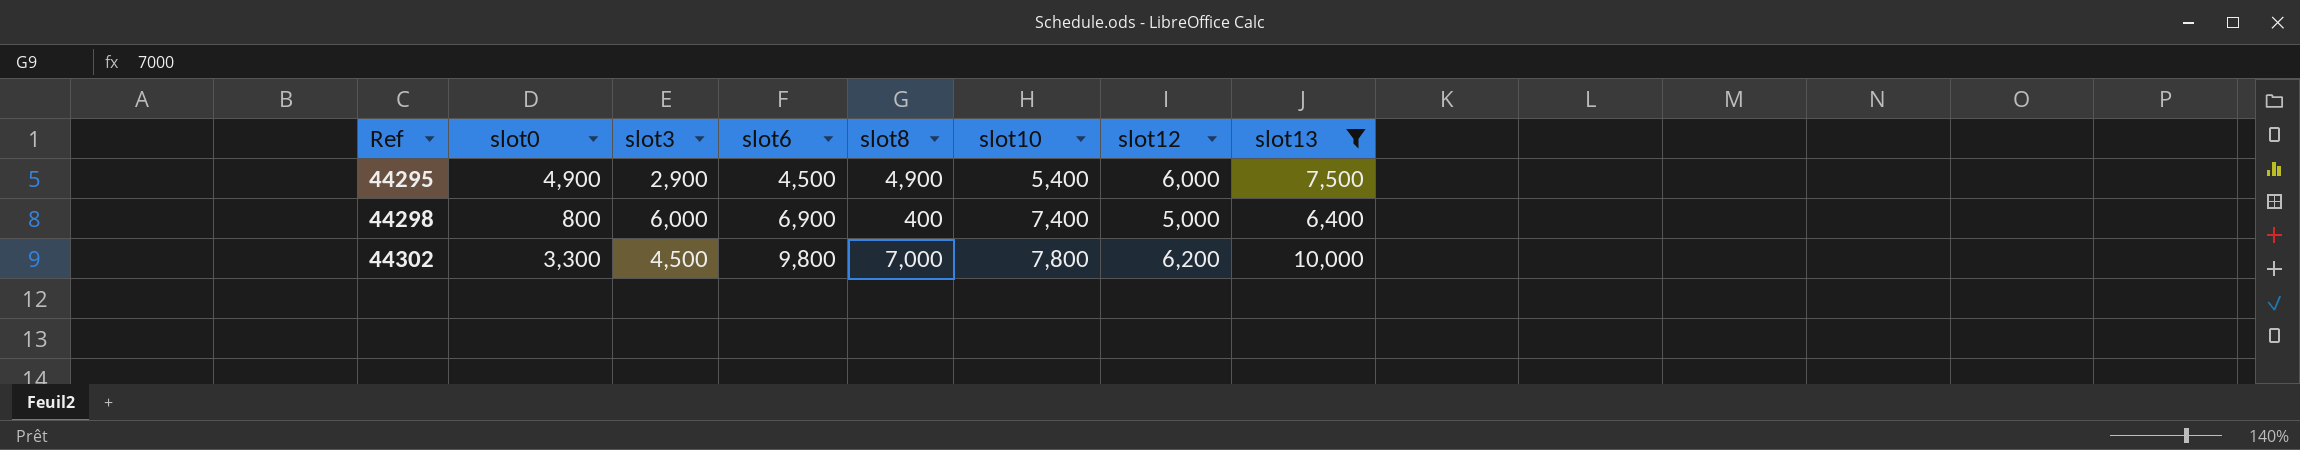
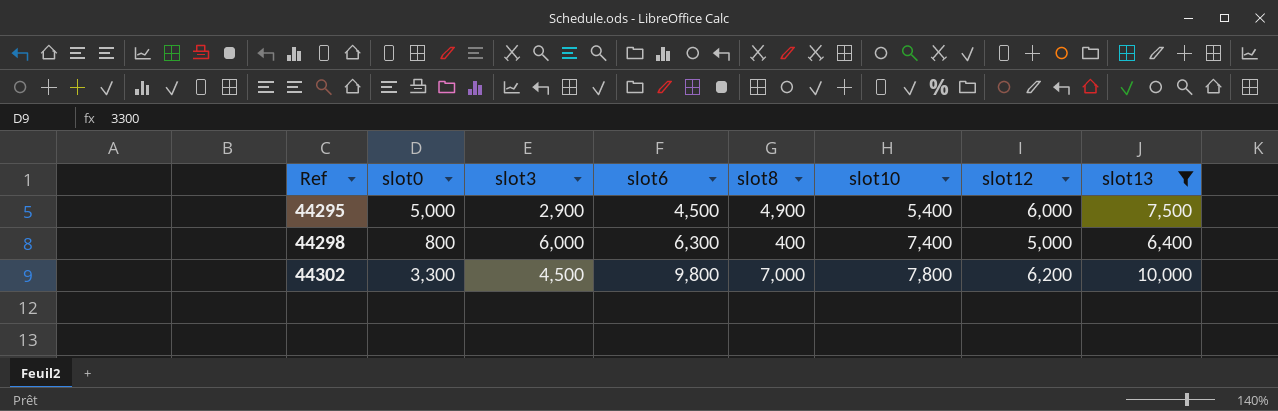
44295 | slot0: 4,900 -> 5,000
44298 | slot6: 6,900 -> 6,300

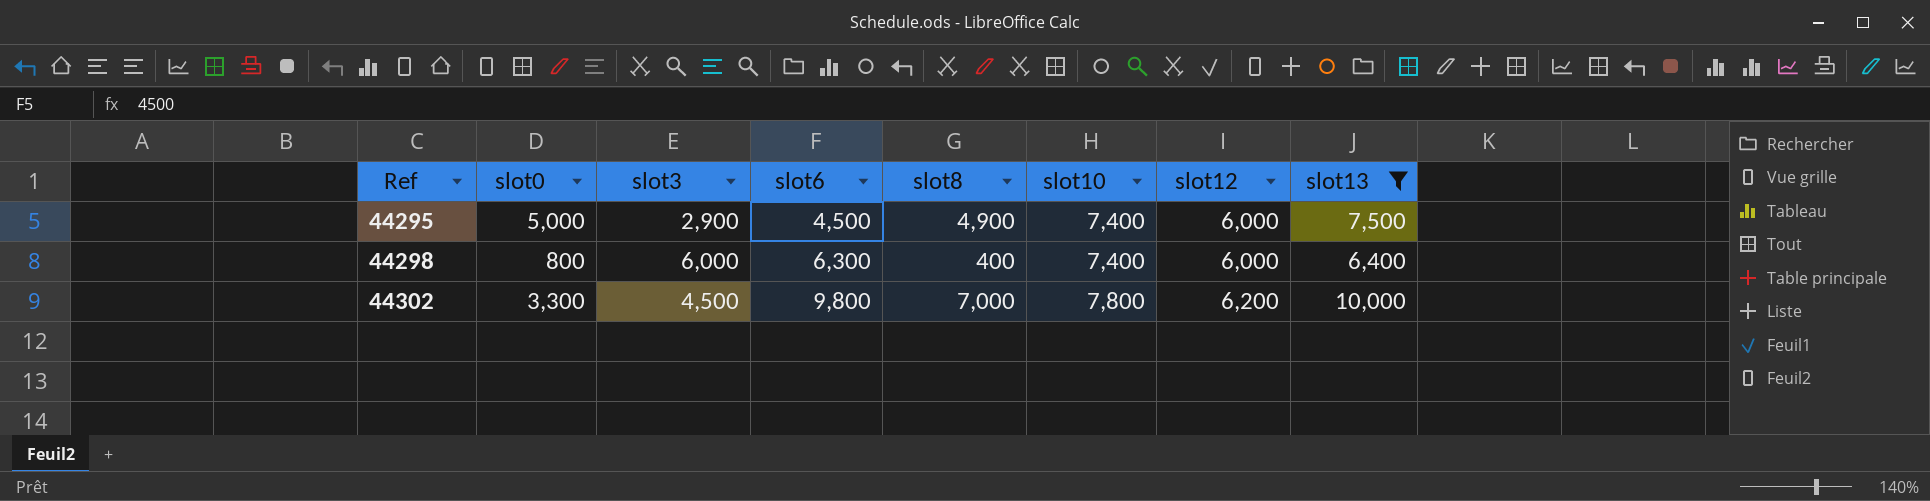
44295 | slot10: 5,400 -> 7,400
44298 | slot12: 5,000 -> 6,000

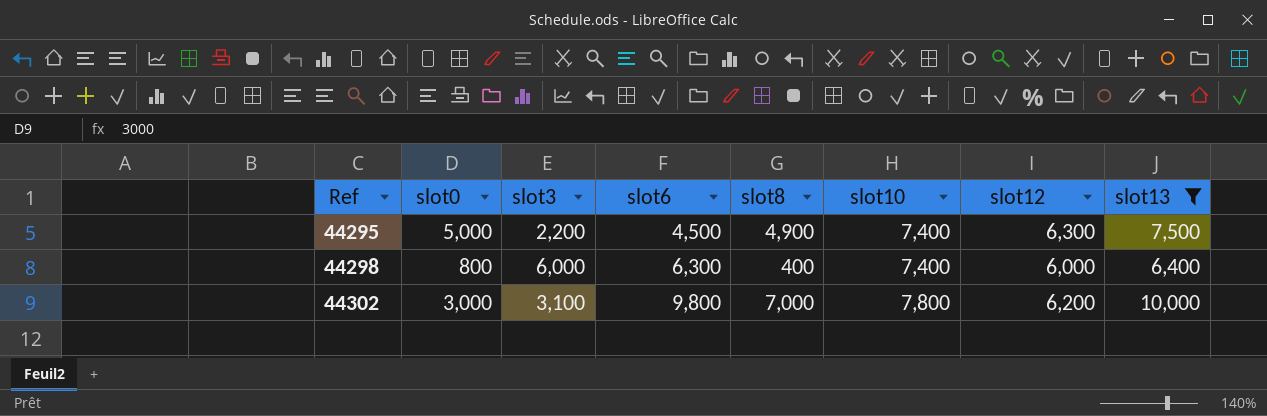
44295 | slot3: 2,900 -> 2,200
44295 | slot12: 6,000 -> 6,300
44302 | slot0: 3,300 -> 3,000
44302 | slot3: 4,500 -> 3,100

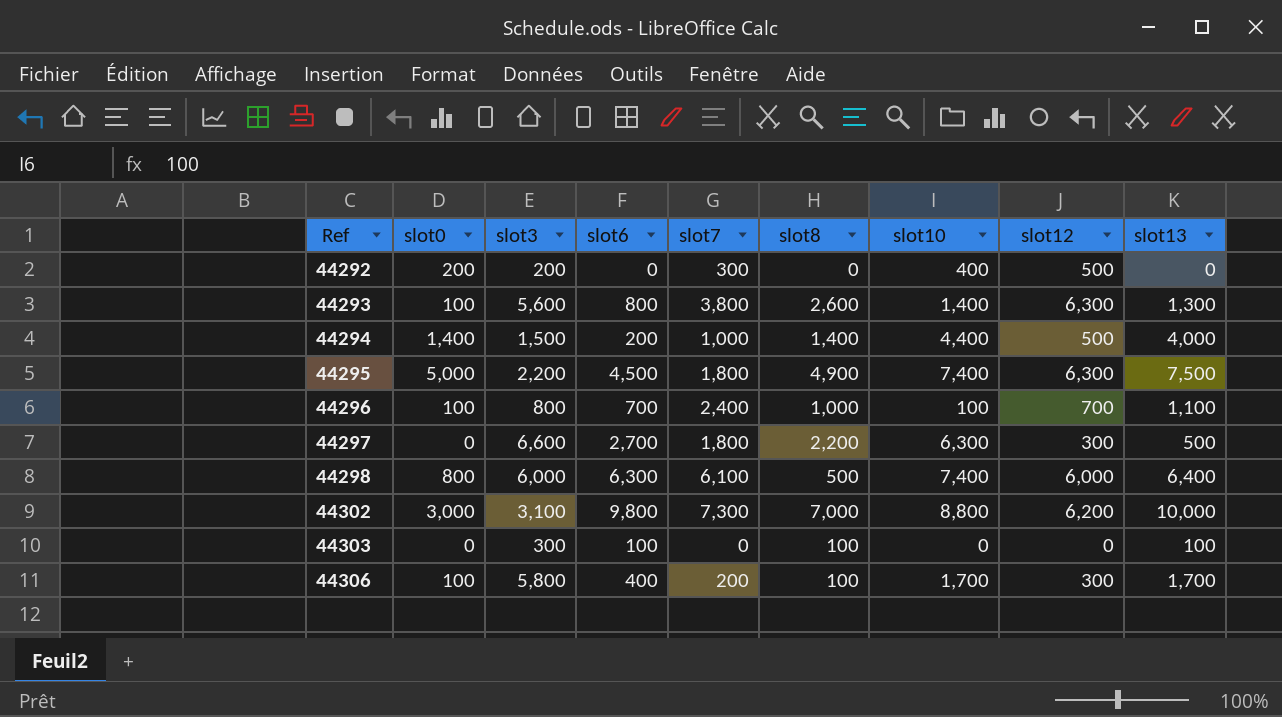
filter: slot13 >= 6,400 -> none
column slot7 | position: none -> 5
44298 | slot8: 400 -> 500
44302 | slot10: 7,800 -> 8,800

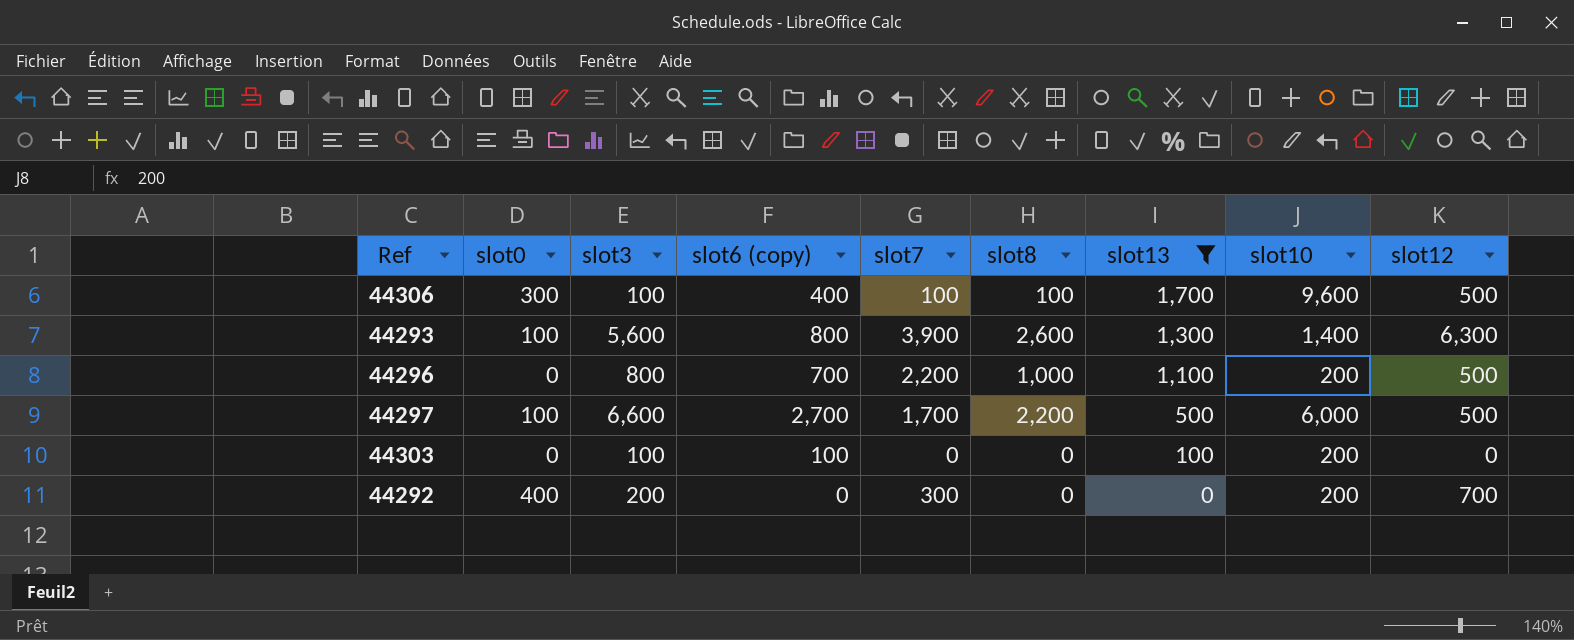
filter: none -> slot13 <= 1,700
row order: Ref ascending -> slot13 descending
column name: slot6 -> slot6 (copy)
column slot13 | position: 9 -> 7
44306 | slot0: 100 -> 300
44306 | slot3: 5,800 -> 100
44306 | slot7: 200 -> 100
44306 | slot10: 1,700 -> 9,600
44306 | slot12: 300 -> 500
44293 | slot7: 3,800 -> 3,900
44296 | slot0: 100 -> 0
44296 | slot7: 2,400 -> 2,200
44296 | slot10: 100 -> 200
44296 | slot12: 700 -> 500
44297 | slot0: 0 -> 100
44297 | slot7: 1,800 -> 1,700
44297 | slot10: 6,300 -> 6,000
44297 | slot12: 300 -> 500
44303 | slot3: 300 -> 100
44303 | slot8: 100 -> 0
44303 | slot10: 0 -> 200
44292 | slot0: 200 -> 400
44292 | slot10: 400 -> 200
44292 | slot12: 500 -> 700

